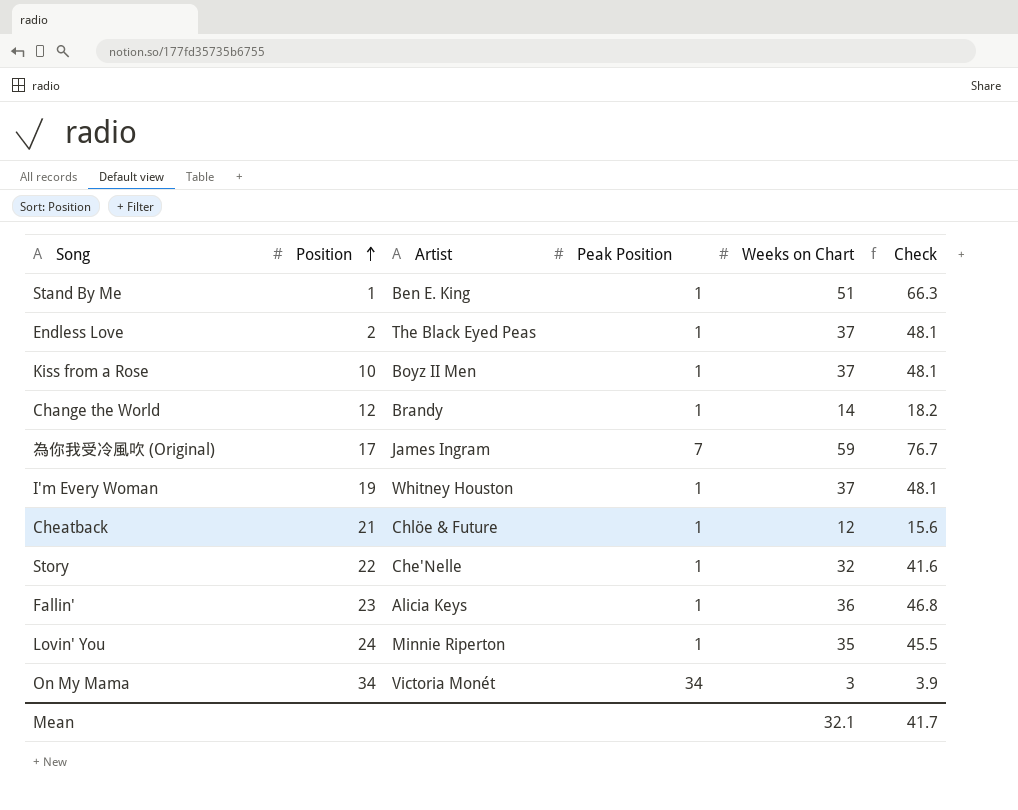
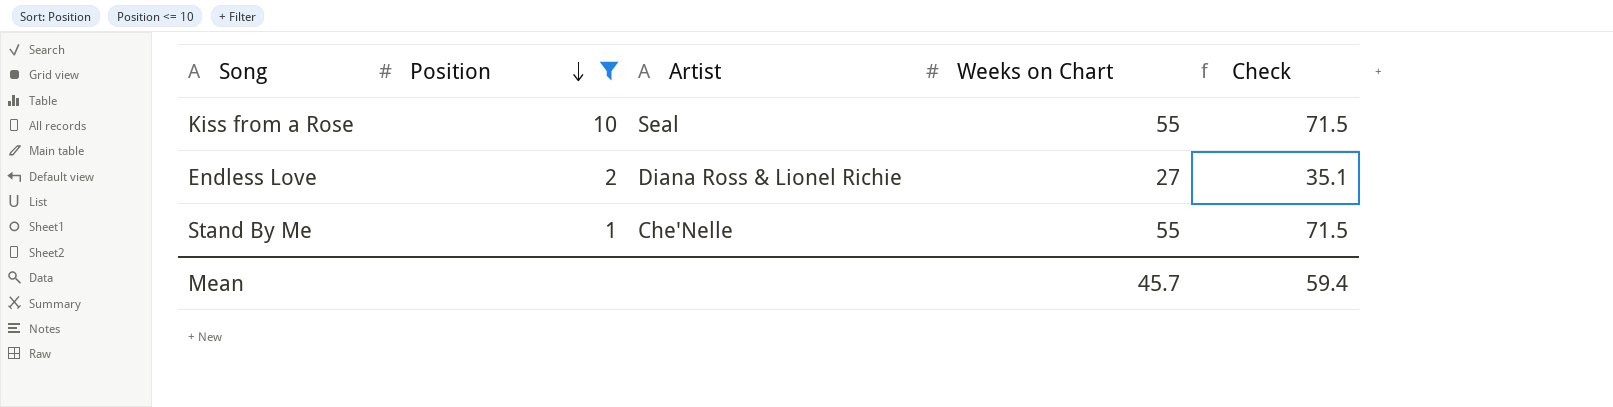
filter: none -> Position <= 10
row order: Position ascending -> Position descending
column Peak Position | position: 4 -> none
Kiss from a Rose | Artist: Boyz II Men -> Seal
Kiss from a Rose | Weeks on Chart: 37 -> 55
Kiss from a Rose | Check: 48.1 -> 71.5
Endless Love | Artist: The Black Eyed Peas -> Diana Ross & Lionel Richie
Endless Love | Weeks on Chart: 37 -> 27
Endless Love | Check: 48.1 -> 35.1
Stand By Me | Artist: Ben E. King -> Che'Nelle
Stand By Me | Weeks on Chart: 51 -> 55
Stand By Me | Check: 66.3 -> 71.5
Mean | Weeks on Chart: 32.1 -> 45.7
Mean | Check: 41.7 -> 59.4

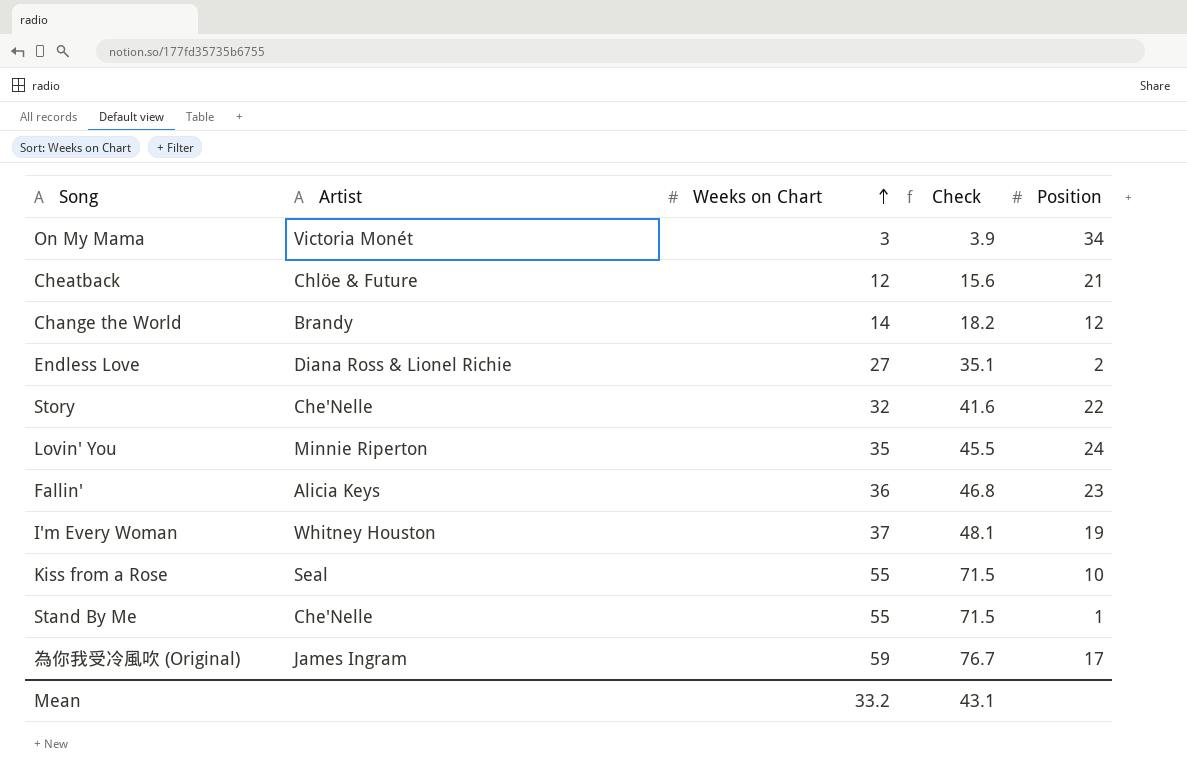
filter: Position <= 10 -> none
row order: Position descending -> Weeks on Chart ascending
column Position | position: 2 -> 5
Mean | Weeks on Chart: 45.7 -> 33.2
Mean | Check: 59.4 -> 43.1

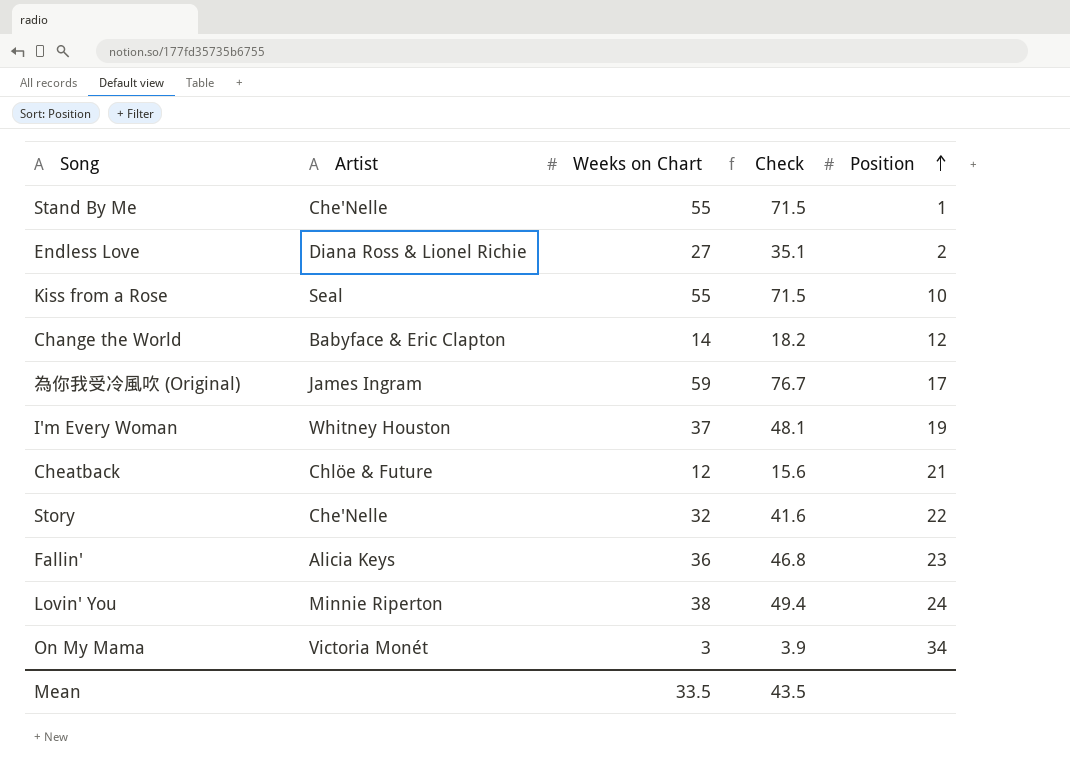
row order: Weeks on Chart ascending -> Position ascending
Change the World | Artist: Brandy -> Babyface & Eric Clapton
Lovin' You | Weeks on Chart: 35 -> 38
Lovin' You | Check: 45.5 -> 49.4
Mean | Weeks on Chart: 33.2 -> 33.5
Mean | Check: 43.1 -> 43.5

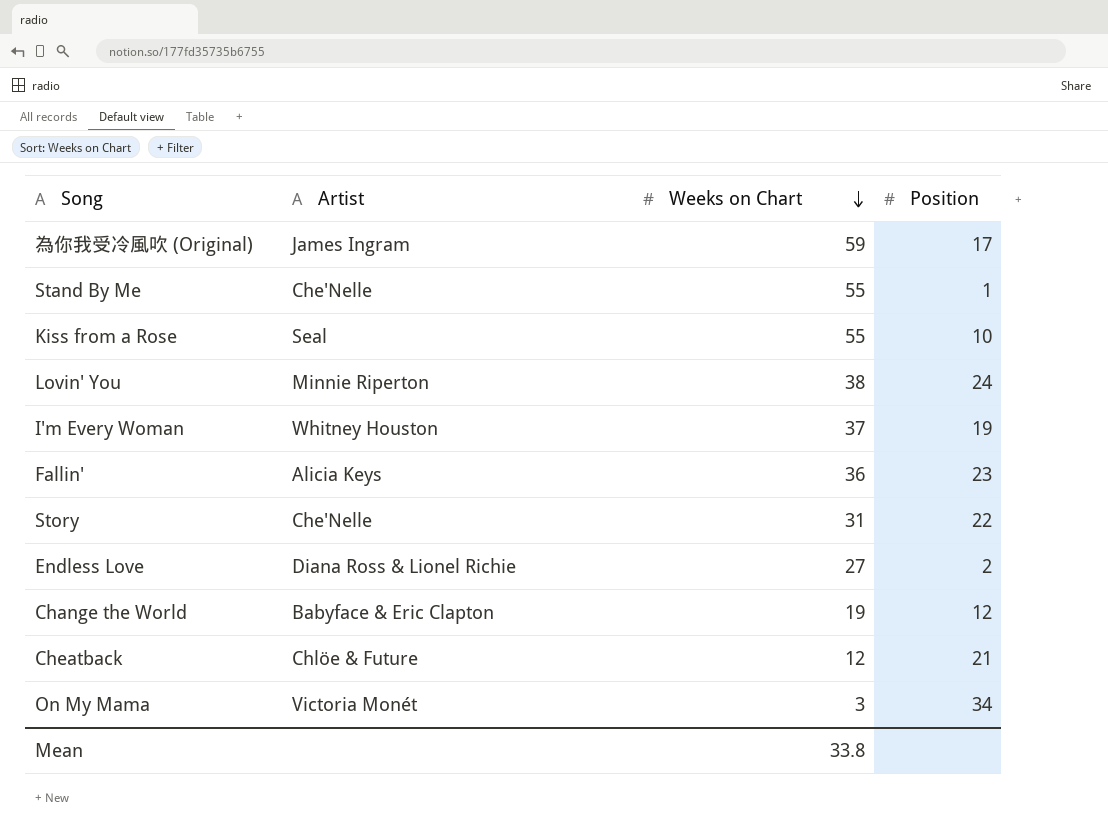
row order: Position ascending -> Weeks on Chart descending
column Check | formula: [Weeks on Chart] * 1.3 -> none
Story | Weeks on Chart: 32 -> 31
Change the World | Weeks on Chart: 14 -> 19
Mean | Weeks on Chart: 33.5 -> 33.8

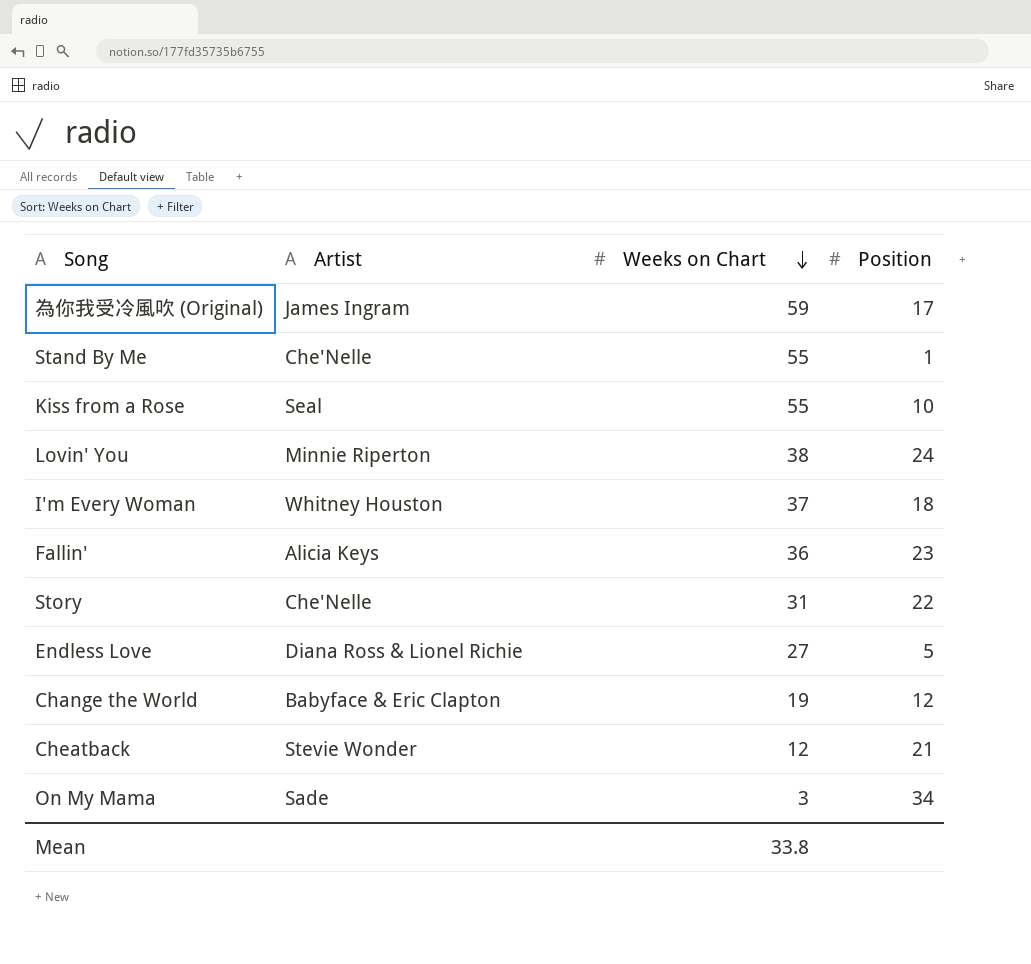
I'm Every Woman | Position: 19 -> 18
Endless Love | Position: 2 -> 5
Cheatback | Artist: Chlöe & Future -> Stevie Wonder
On My Mama | Artist: Victoria Monét -> Sade

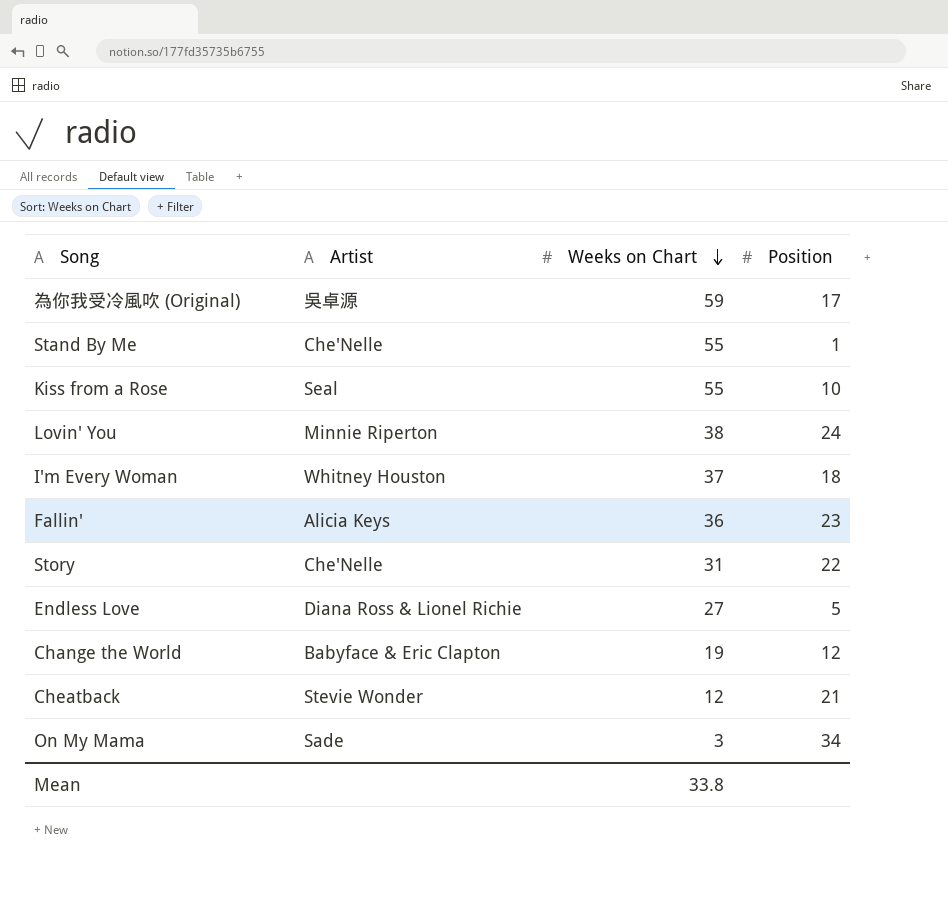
為你我受冷風吹 (Original) | Artist: James Ingram -> 吳卓源

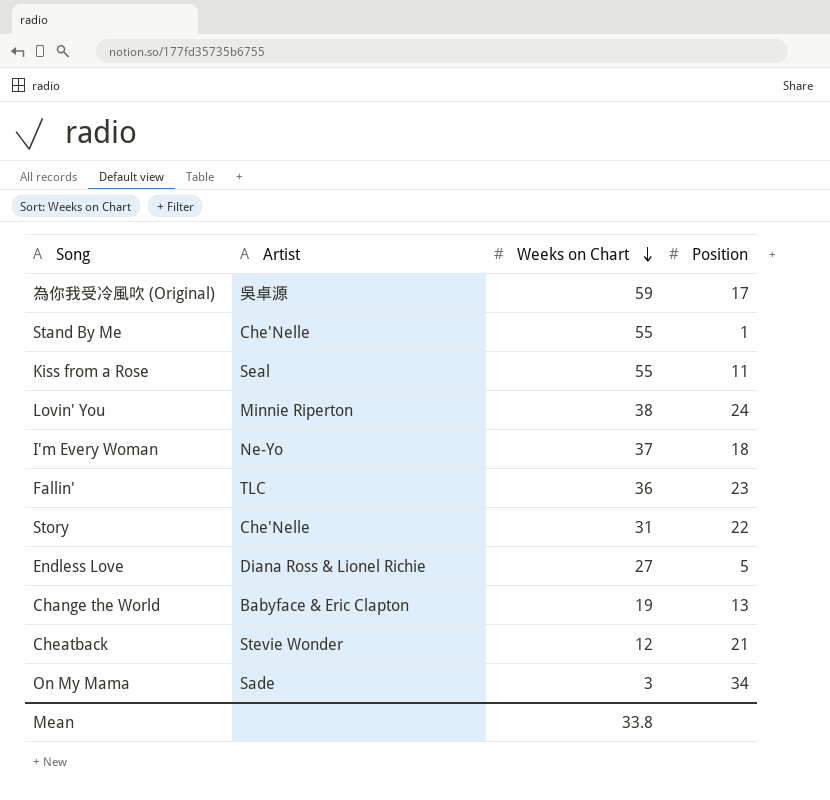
Kiss from a Rose | Position: 10 -> 11
I'm Every Woman | Artist: Whitney Houston -> Ne-Yo
Fallin' | Artist: Alicia Keys -> TLC
Change the World | Position: 12 -> 13

